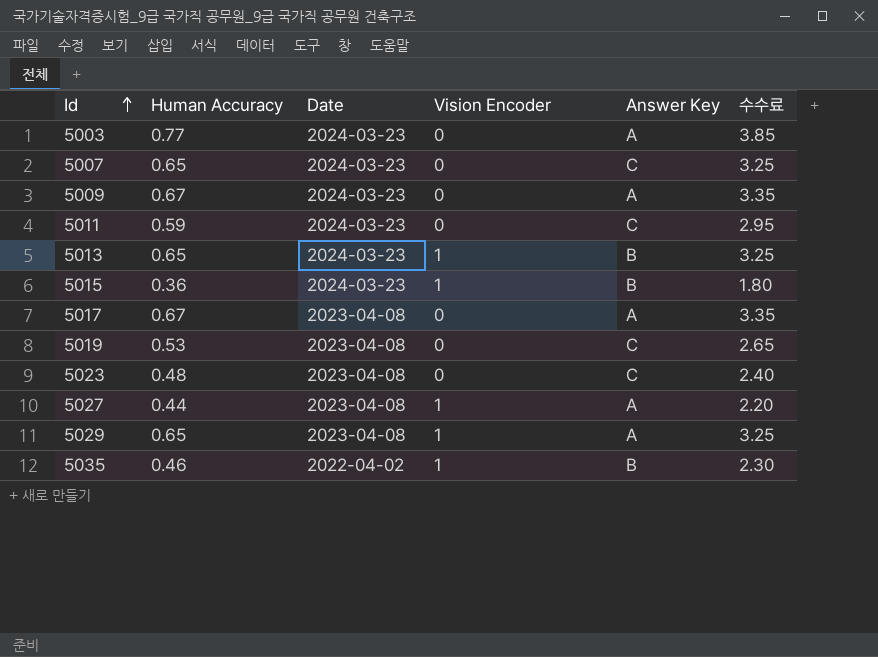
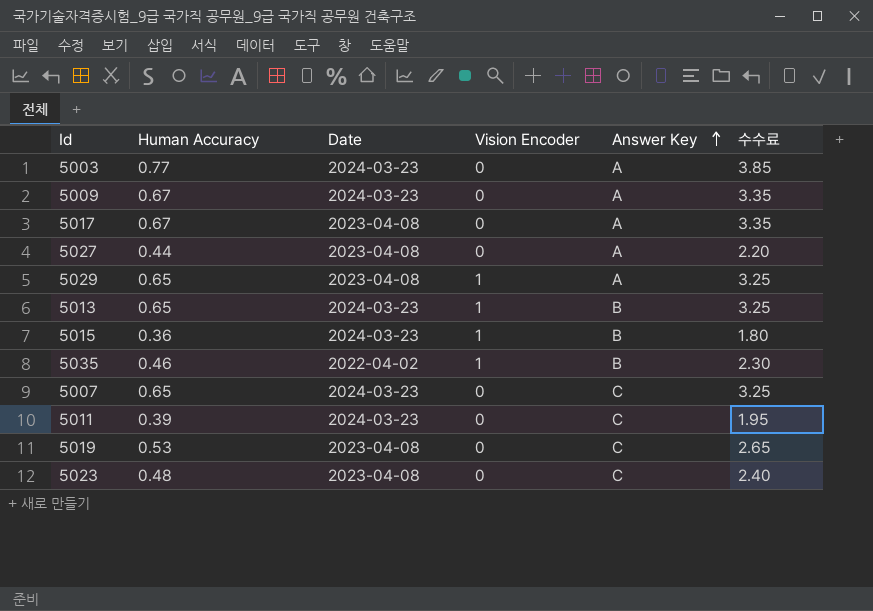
row order: Id ascending -> Answer Key ascending
5027 | Vision Encoder: 1 -> 0
5011 | Human Accuracy: 0.59 -> 0.39
5011 | 수수료: 2.95 -> 1.95

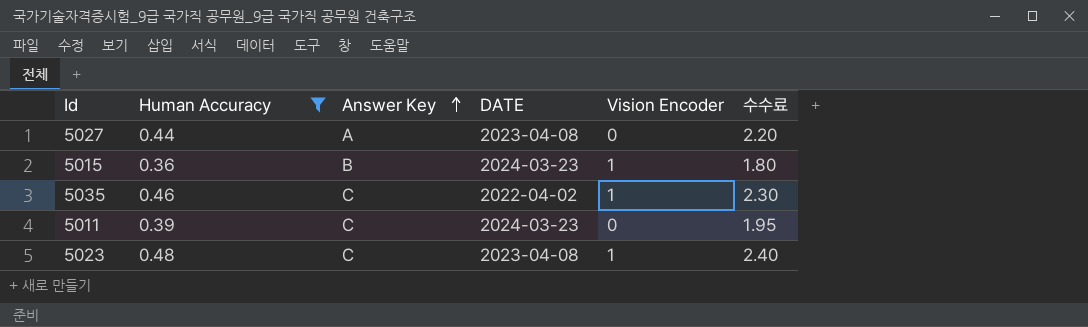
filter: none -> Human Accuracy <= 0.48
column Answer Key | position: 5 -> 3
column name: Date -> DATE
5035 | Answer Key: B -> C
5023 | Vision Encoder: 0 -> 1

